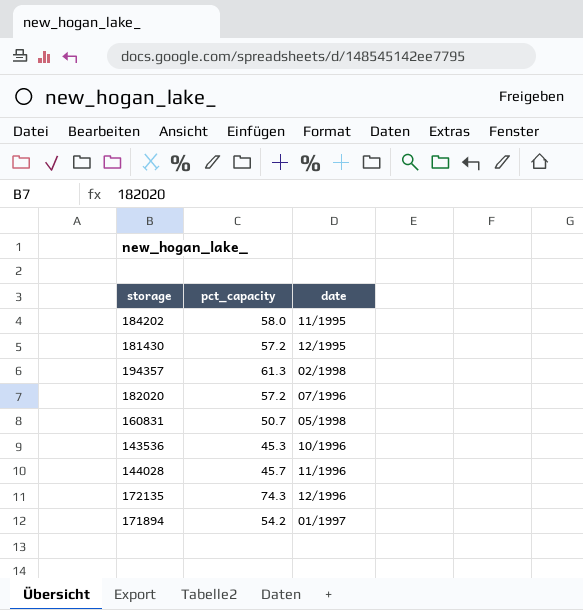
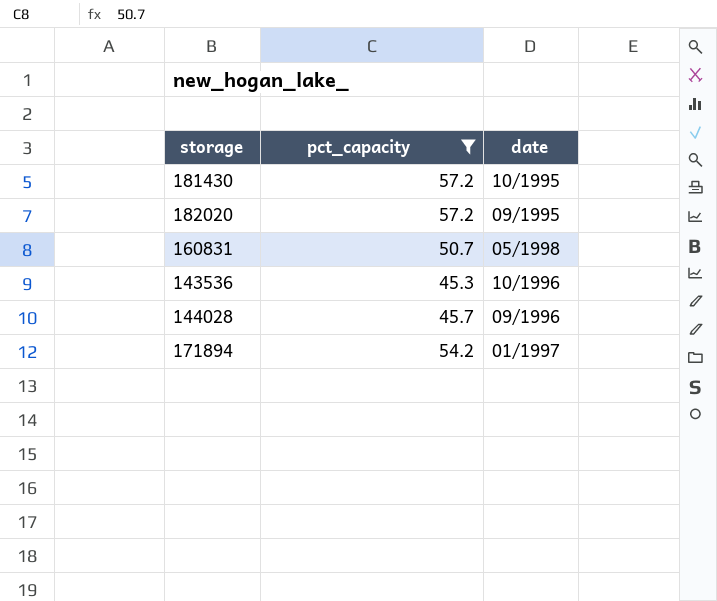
filter: none -> pct_capacity <= 57.2
181430 | date: 12/1995 -> 10/1995
182020 | date: 07/1996 -> 09/1995
144028 | date: 11/1996 -> 09/1996

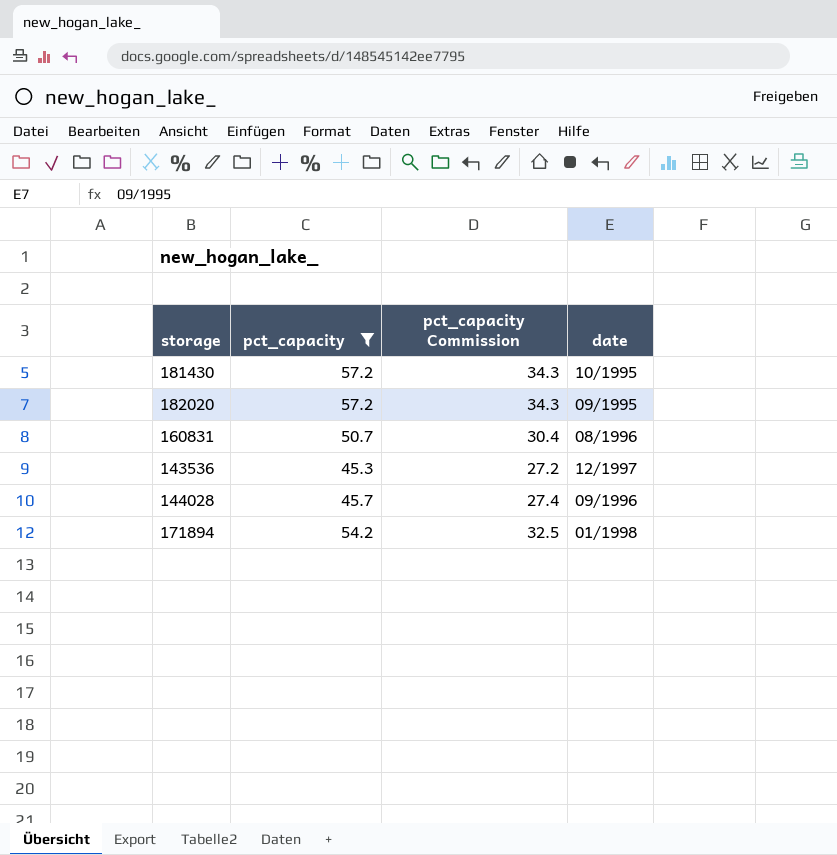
column pct_capacity Commission | formula: none -> [pct_capacity] * 0.6
160831 | date: 05/1998 -> 08/1996
143536 | date: 10/1996 -> 12/1997
171894 | date: 01/1997 -> 01/1998

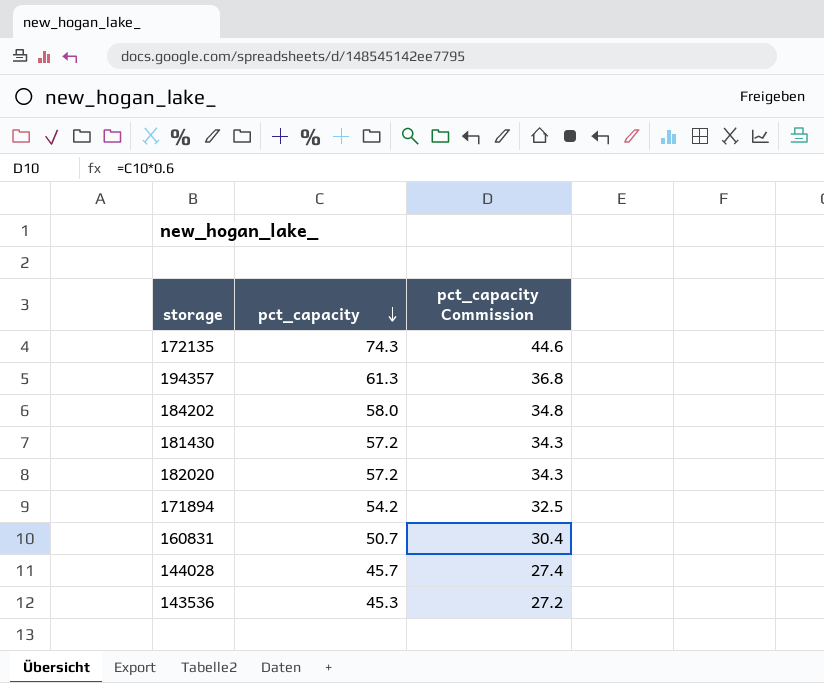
filter: pct_capacity <= 57.2 -> none
row order: none -> pct_capacity descending
column date | position: 4 -> none

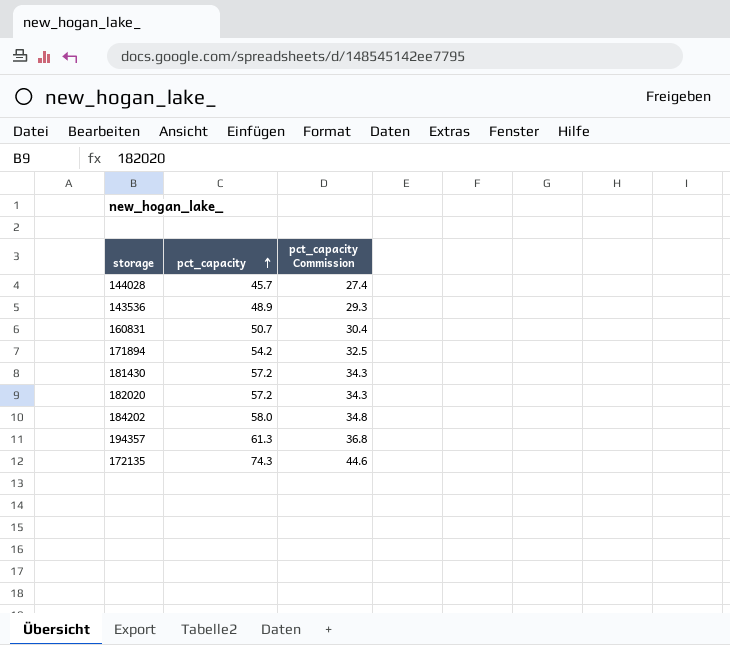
row order: pct_capacity descending -> pct_capacity ascending
143536 | pct_capacity: 45.3 -> 48.9
143536 | pct_capacity Commission: 27.2 -> 29.3

